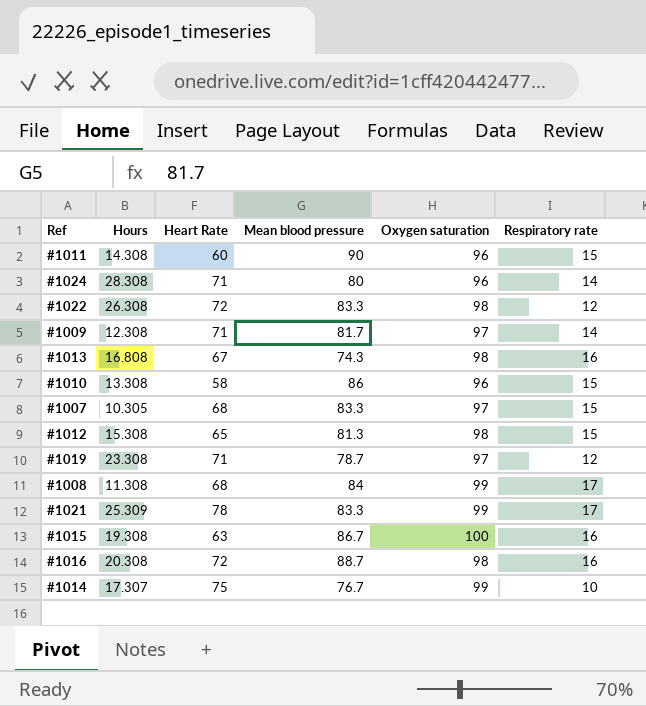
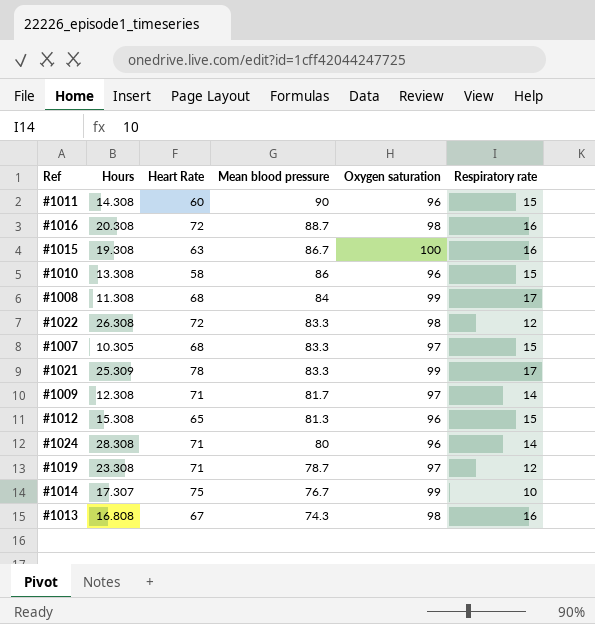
row order: none -> Mean blood pressure descending
#1012 | Oxygen saturation: 98 -> 96

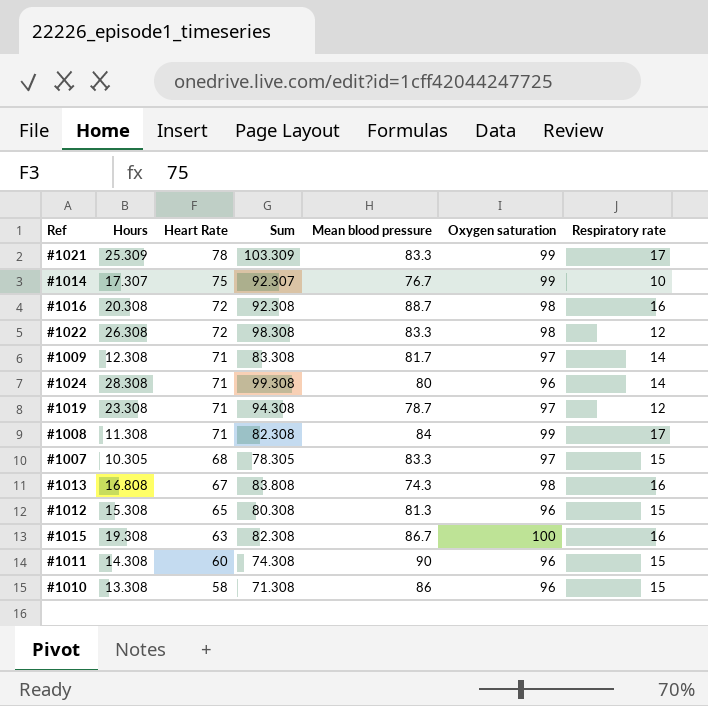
row order: Mean blood pressure descending -> Heart Rate descending
column Sum | formula: none -> [Hours] + [Heart Rate]
#1008 | Heart Rate: 68 -> 71

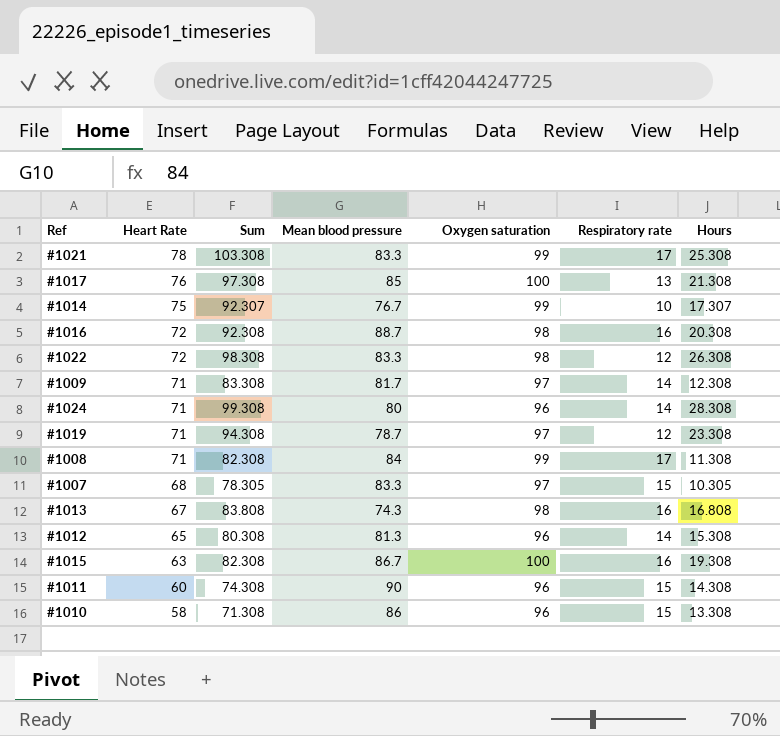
column Hours | position: 2 -> 7
#1021 | Sum: 103.309 -> 103.308
#1021 | Hours: 25.309 -> 25.308
row #1017: none -> 76 | 97.308 | 85 | 100 | 13 | 21.308
#1012 | Respiratory rate: 15 -> 14

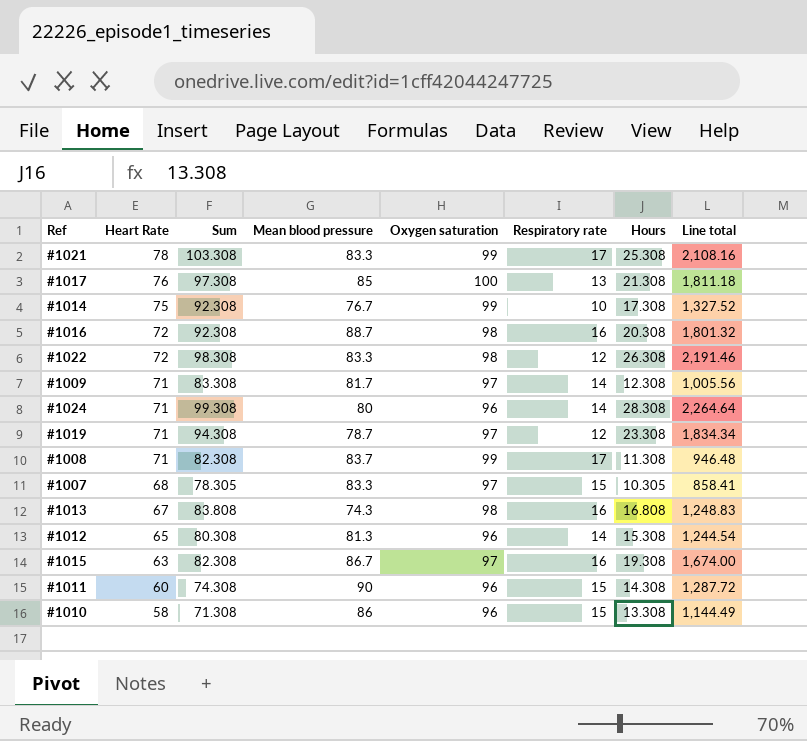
column Line total | formula: none -> [Mean blood pressure] * [Hours]
#1014 | Sum: 92.307 -> 92.308
#1014 | Hours: 17.307 -> 17.308
#1008 | Mean blood pressure: 84 -> 83.7
#1015 | Oxygen saturation: 100 -> 97

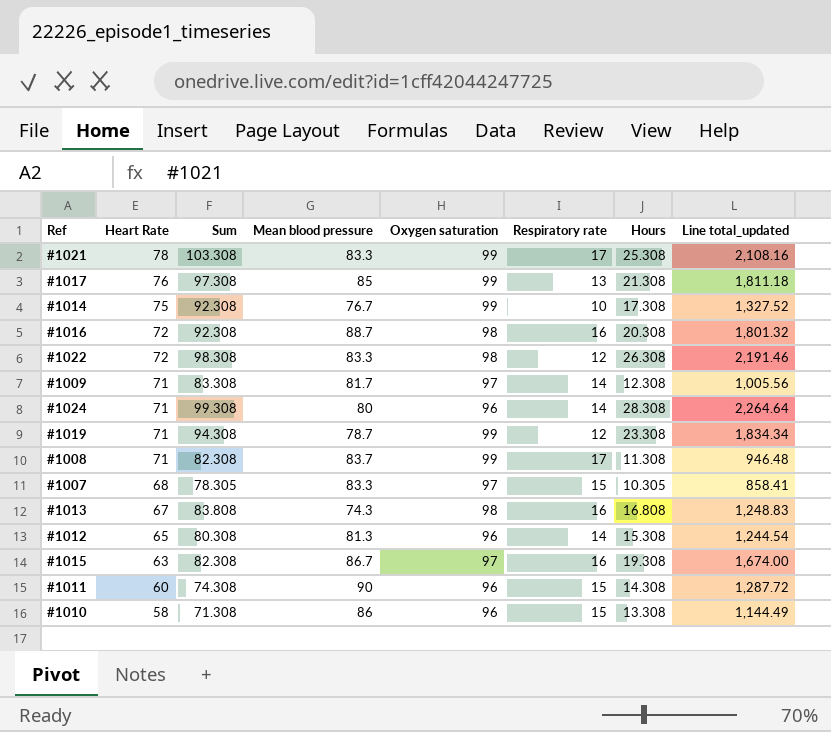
column name: Line total -> Line total_updated
#1017 | Oxygen saturation: 100 -> 99
#1019 | Oxygen saturation: 97 -> 99

